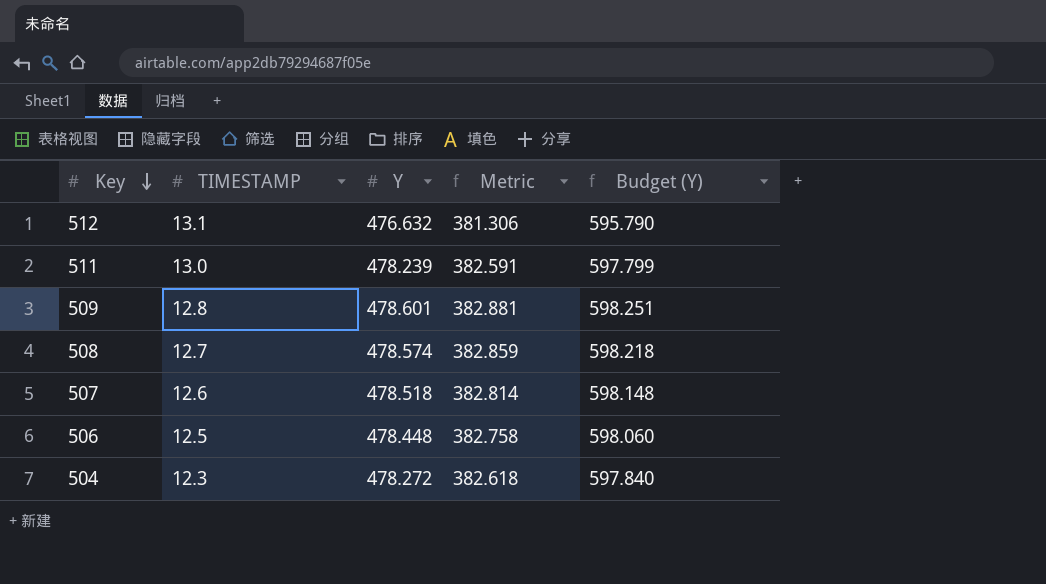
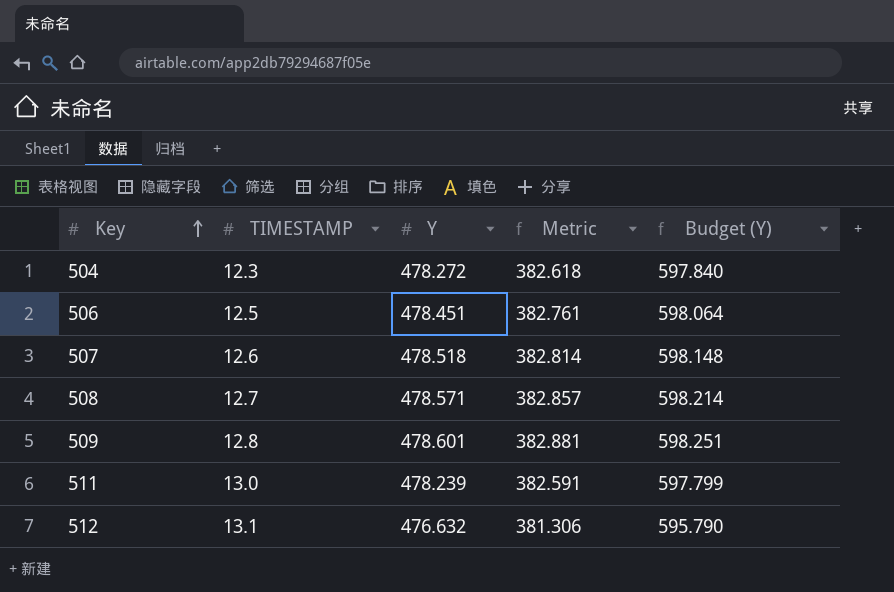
row order: Key descending -> Key ascending
506 | Y: 478.448 -> 478.451
506 | Metric: 382.758 -> 382.761
506 | Budget (Y): 598.060 -> 598.064
508 | Y: 478.574 -> 478.571
508 | Metric: 382.859 -> 382.857
508 | Budget (Y): 598.218 -> 598.214

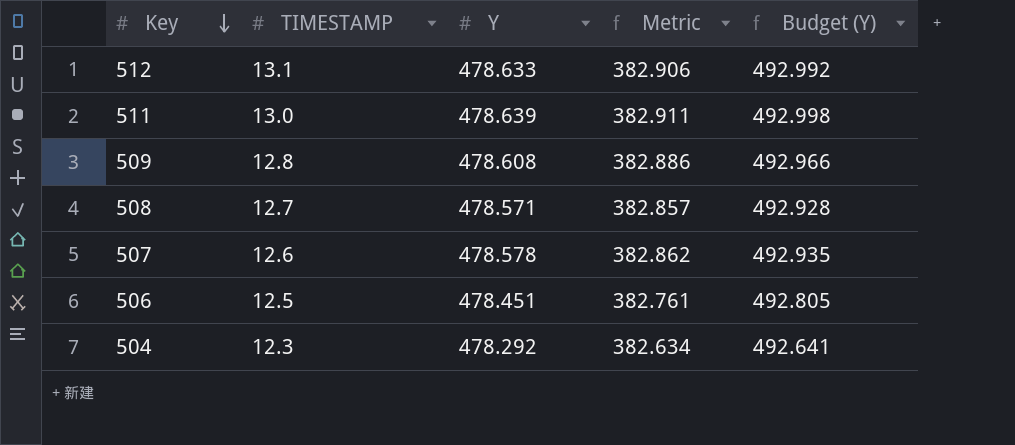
row order: Key ascending -> Key descending
column Budget (Y) | formula: [Y] * 1.25 -> [Y] * 1.03
512 | Y: 476.632 -> 478.633
512 | Metric: 381.306 -> 382.906
511 | Y: 478.239 -> 478.639
511 | Metric: 382.591 -> 382.911
509 | Y: 478.601 -> 478.608
509 | Metric: 382.881 -> 382.886
507 | Y: 478.518 -> 478.578
507 | Metric: 382.814 -> 382.862
504 | Y: 478.272 -> 478.292
504 | Metric: 382.618 -> 382.634

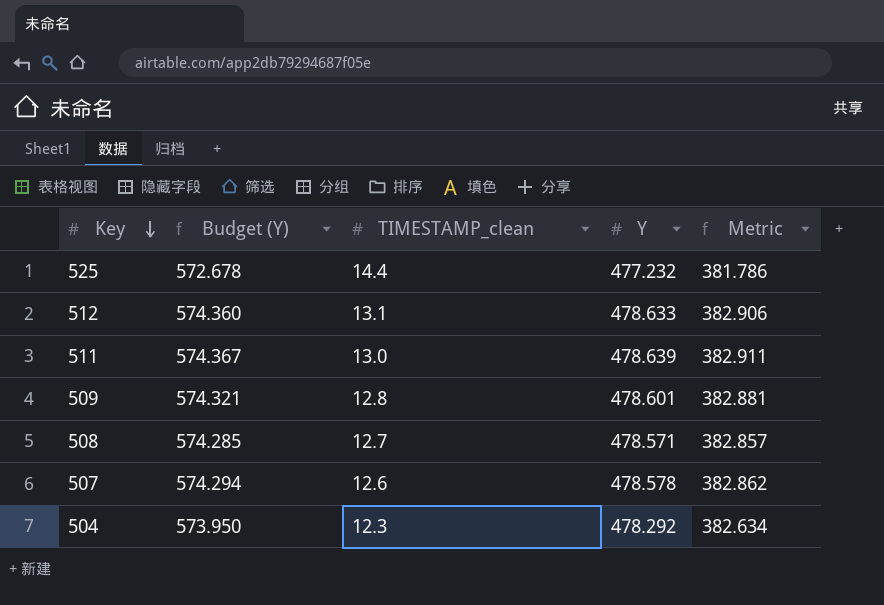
column Budget (Y) | formula: [Y] * 1.03 -> [Y] * 1.2
column Budget (Y) | position: 5 -> 2
column name: TIMESTAMP -> TIMESTAMP_clean
row 506: 12.5 | 478.451 | 382.761 | 492.805 -> none
row 525: none -> 572.678 | 14.4 | 477.232 | 381.786
509 | Y: 478.608 -> 478.601
509 | Metric: 382.886 -> 382.881

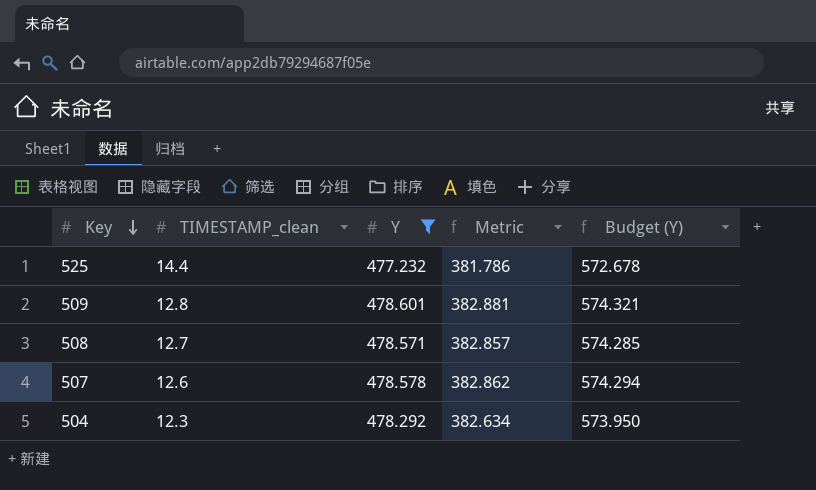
filter: none -> Y <= 478.601
column Budget (Y) | position: 2 -> 5

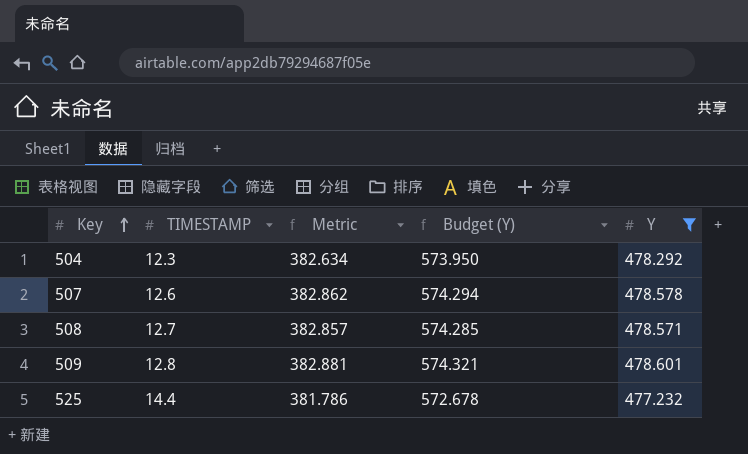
row order: Key descending -> Key ascending
column name: TIMESTAMP_clean -> TIMESTAMP
column Y | position: 3 -> 5

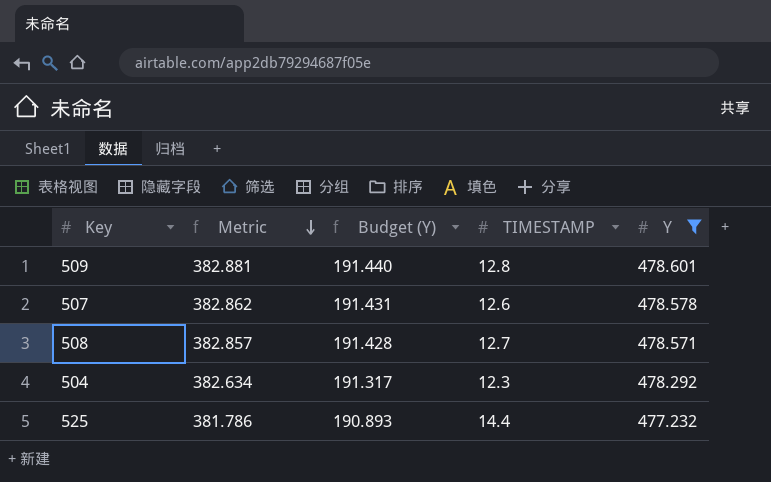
row order: Key ascending -> Metric descending
column Budget (Y) | formula: [Y] * 1.2 -> [Y] * 0.4
column TIMESTAMP | position: 2 -> 4

